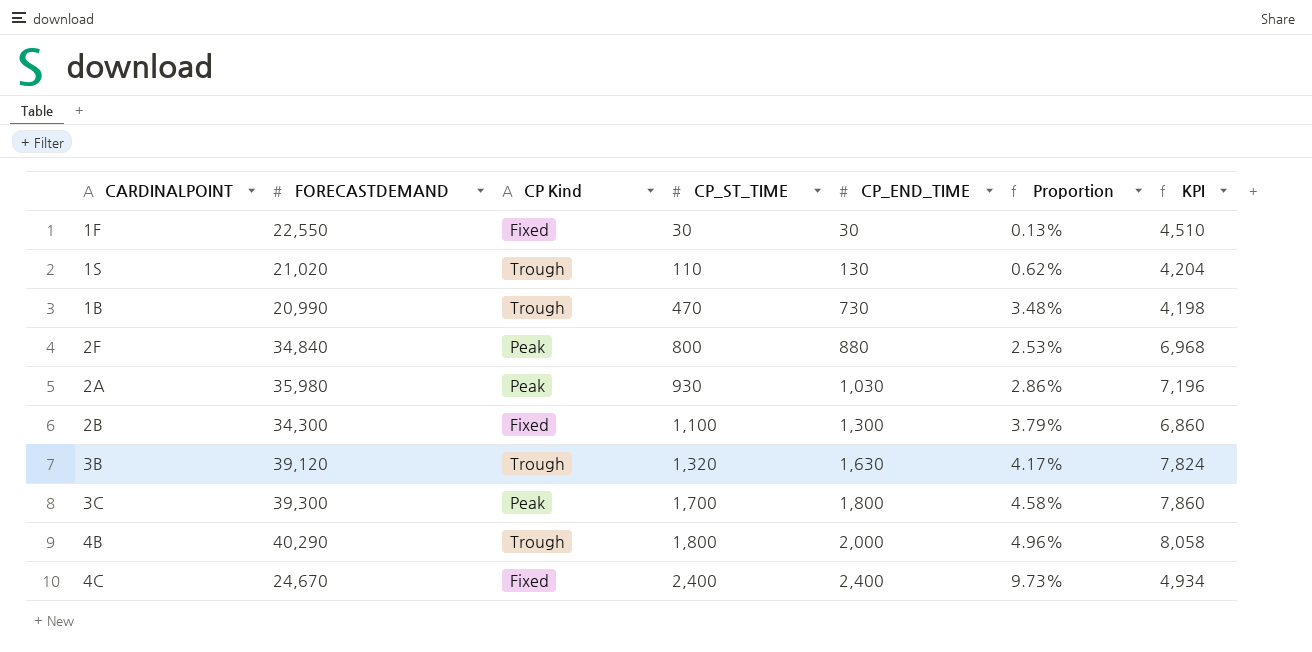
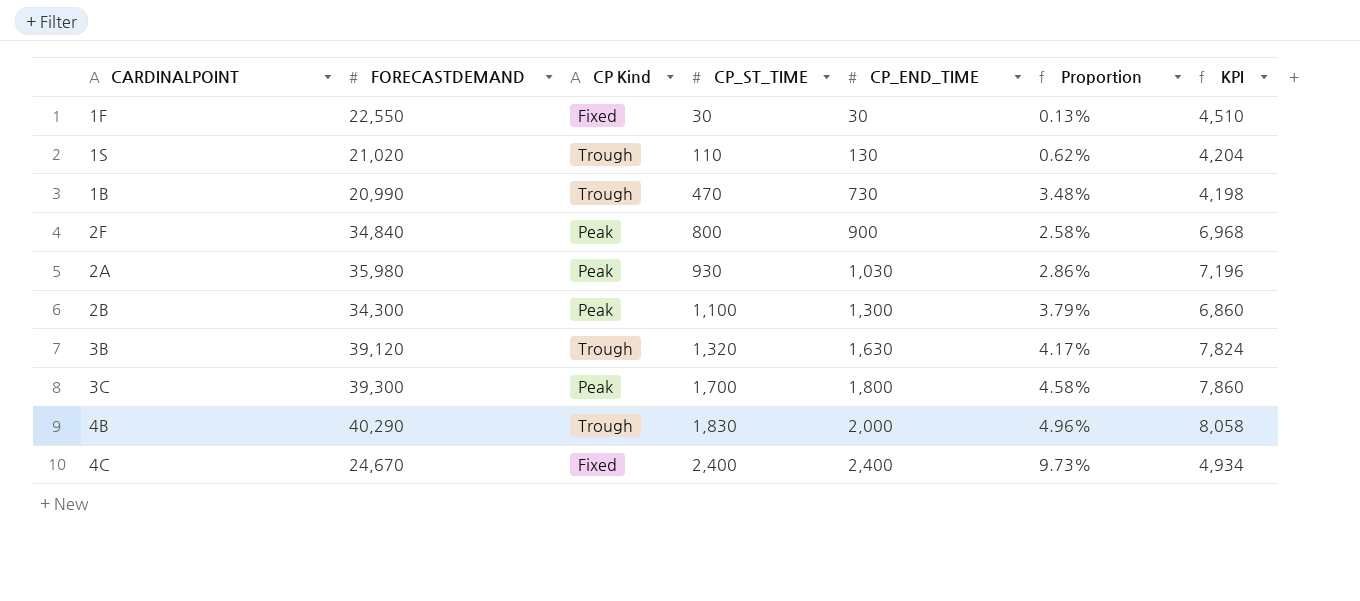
2F | CP_END_TIME: 880 -> 900
2F | Proportion: 2.53% -> 2.58%
2B | CP Kind: Fixed -> Peak
4B | CP_ST_TIME: 1,800 -> 1,830

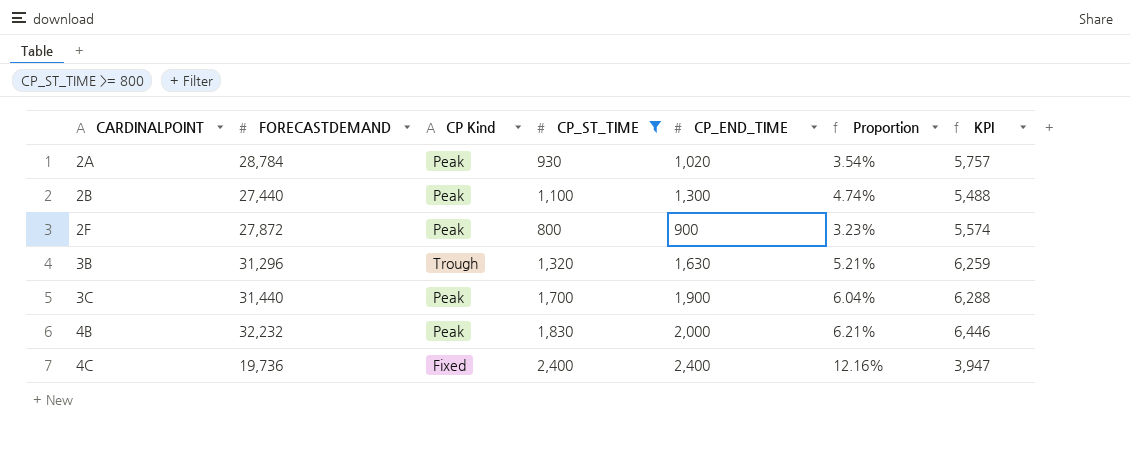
filter: none -> CP_ST_TIME >= 800
row order: CP_ST_TIME ascending -> CARDINALPOINT ascending
2A | FORECASTDEMAND: 35,980 -> 28,784
2A | CP_END_TIME: 1,030 -> 1,020
2A | Proportion: 2.86% -> 3.54%
2A | KPI: 7,196 -> 5,757
2B | FORECASTDEMAND: 34,300 -> 27,440
2B | Proportion: 3.79% -> 4.74%
2B | KPI: 6,860 -> 5,488
2F | FORECASTDEMAND: 34,840 -> 27,872
2F | Proportion: 2.58% -> 3.23%
2F | KPI: 6,968 -> 5,574
3B | FORECASTDEMAND: 39,120 -> 31,296
3B | Proportion: 4.17% -> 5.21%
3B | KPI: 7,824 -> 6,259
3C | FORECASTDEMAND: 39,300 -> 31,440
3C | CP_END_TIME: 1,800 -> 1,900
3C | Proportion: 4.58% -> 6.04%
3C | KPI: 7,860 -> 6,288
4B | FORECASTDEMAND: 40,290 -> 32,232
4B | CP Kind: Trough -> Peak
4B | Proportion: 4.96% -> 6.21%
4B | KPI: 8,058 -> 6,446
4C | FORECASTDEMAND: 24,670 -> 19,736
4C | Proportion: 9.73% -> 12.16%
4C | KPI: 4,934 -> 3,947

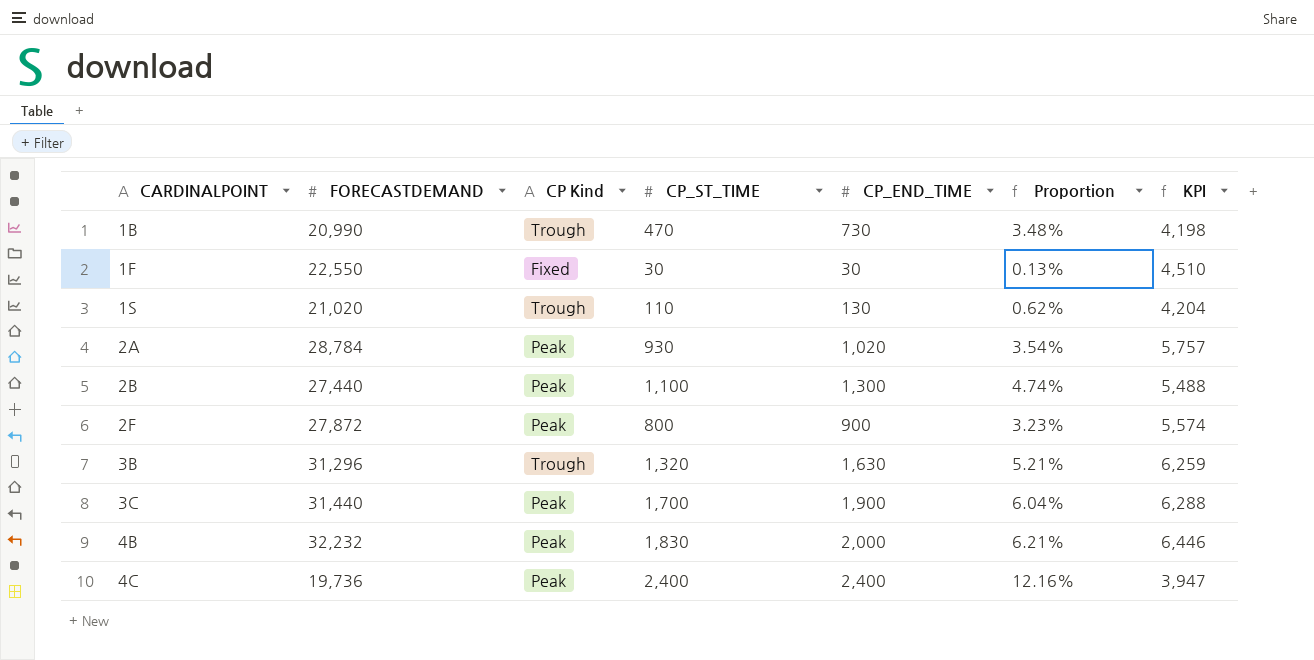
filter: CP_ST_TIME >= 800 -> none
4C | CP Kind: Fixed -> Peak

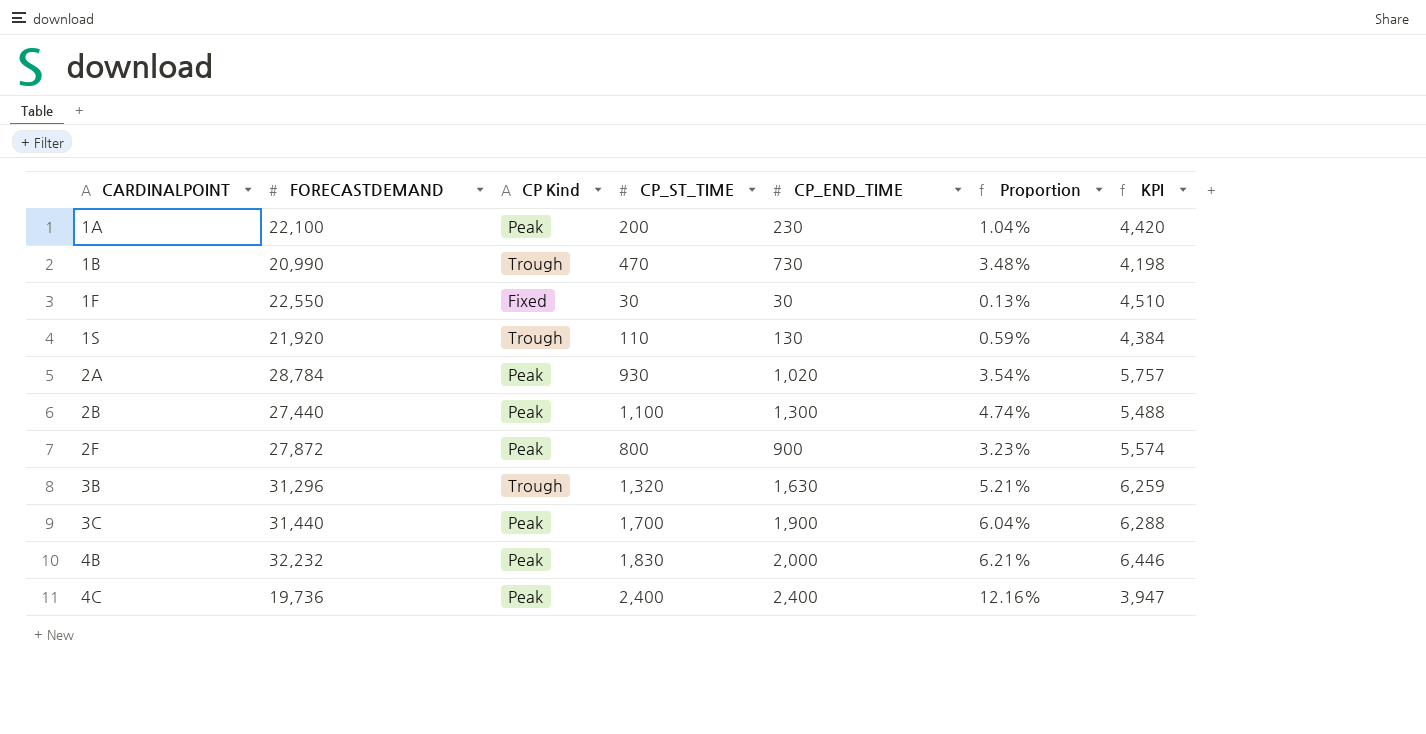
row 1A: none -> 22,100 | Peak | 200 | 230 | 1.04% | 4,420
1S | FORECASTDEMAND: 21,020 -> 21,920
1S | Proportion: 0.62% -> 0.59%
1S | KPI: 4,204 -> 4,384

